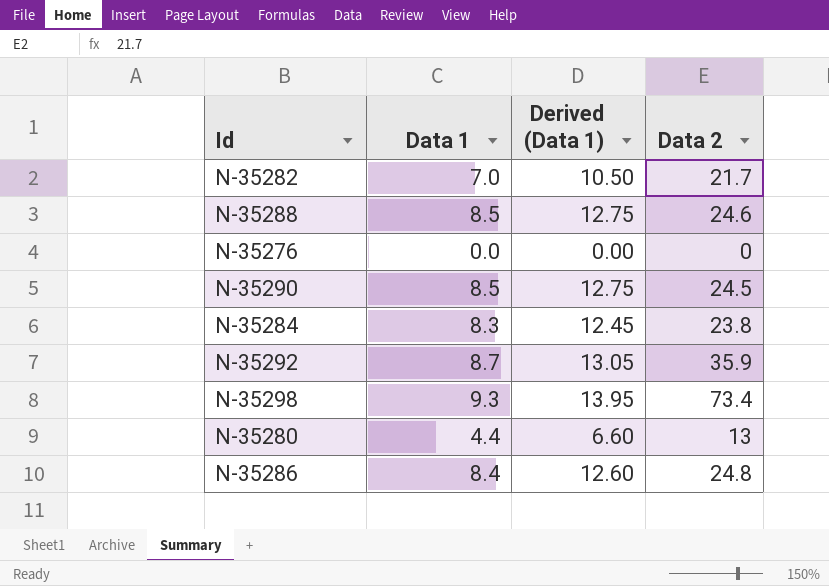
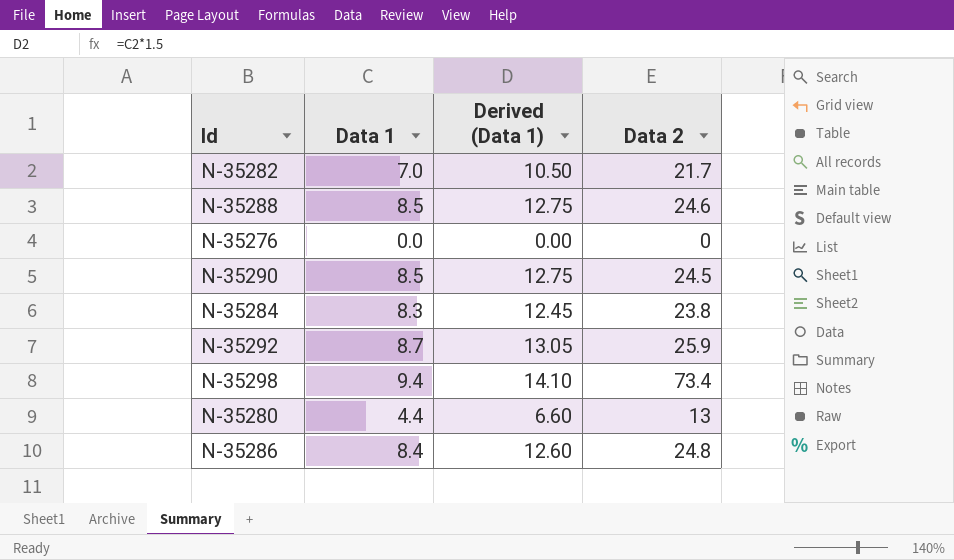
N-35292 | Data 2: 35.9 -> 25.9
N-35298 | Data 1: 9.3 -> 9.4
N-35298 | Derived (Data 1): 13.95 -> 14.10

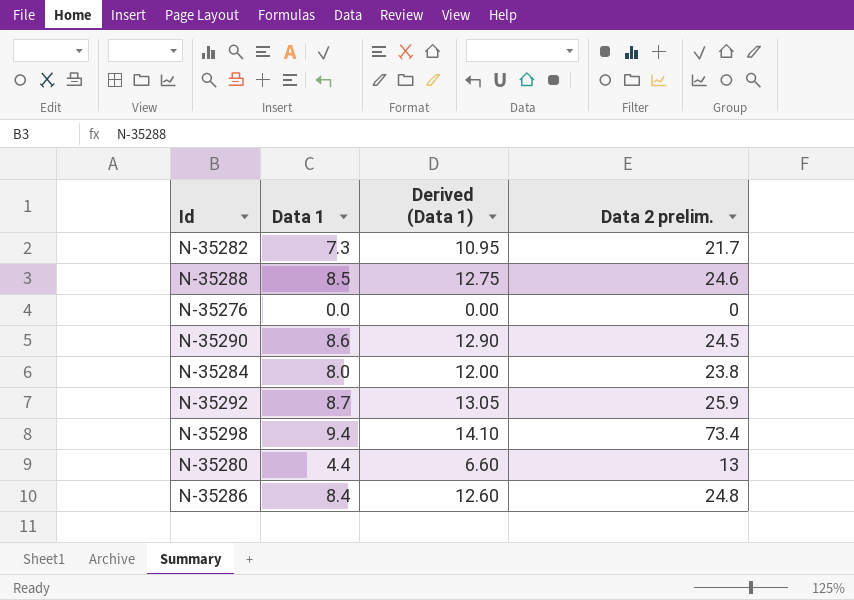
column name: Data 2 -> Data 2 prelim.
N-35282 | Data 1: 7.0 -> 7.3
N-35282 | Derived (Data 1): 10.50 -> 10.95
N-35290 | Data 1: 8.5 -> 8.6
N-35290 | Derived (Data 1): 12.75 -> 12.90
N-35284 | Data 1: 8.3 -> 8.0
N-35284 | Derived (Data 1): 12.45 -> 12.00

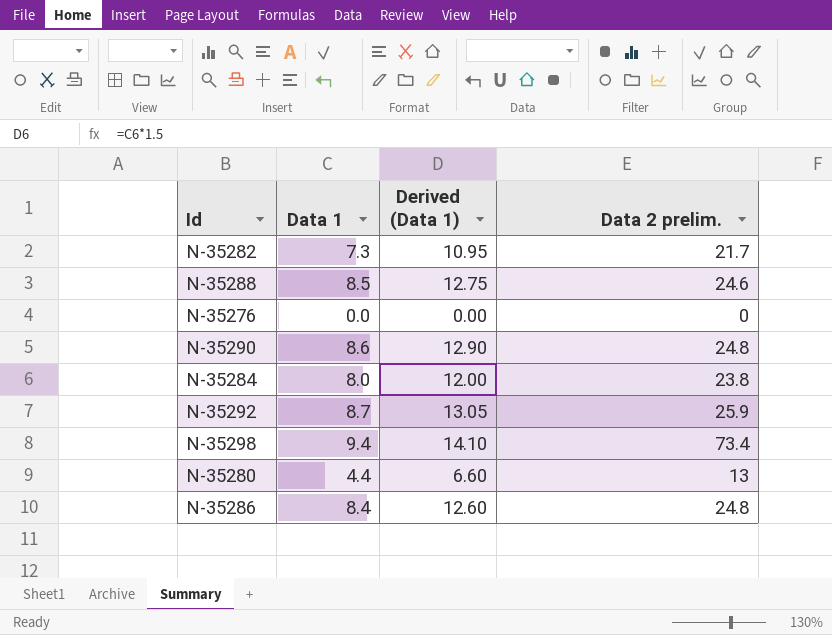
N-35290 | Data 2 prelim.: 24.5 -> 24.8

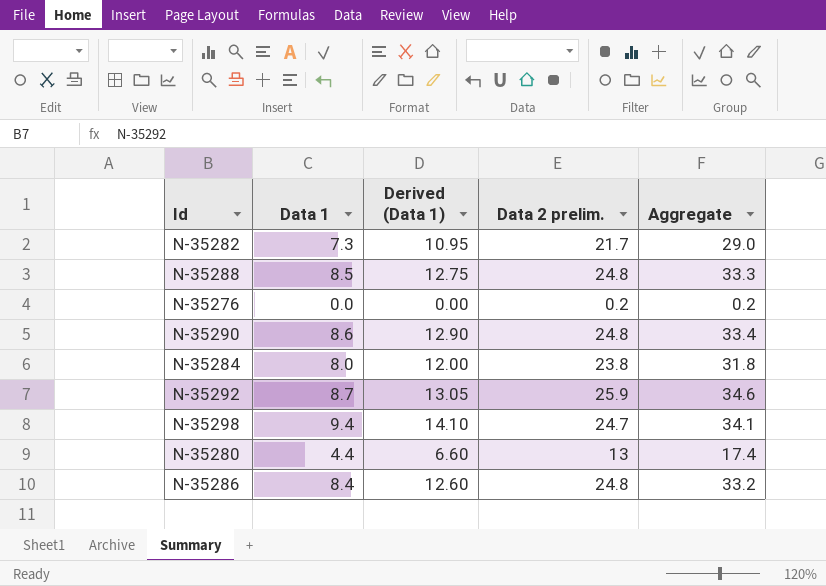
column Aggregate | formula: none -> [Data 1] + [Data 2 prelim.]
N-35288 | Data 2 prelim.: 24.6 -> 24.8
N-35276 | Data 2 prelim.: 0 -> 0.2
N-35298 | Data 2 prelim.: 73.4 -> 24.7

